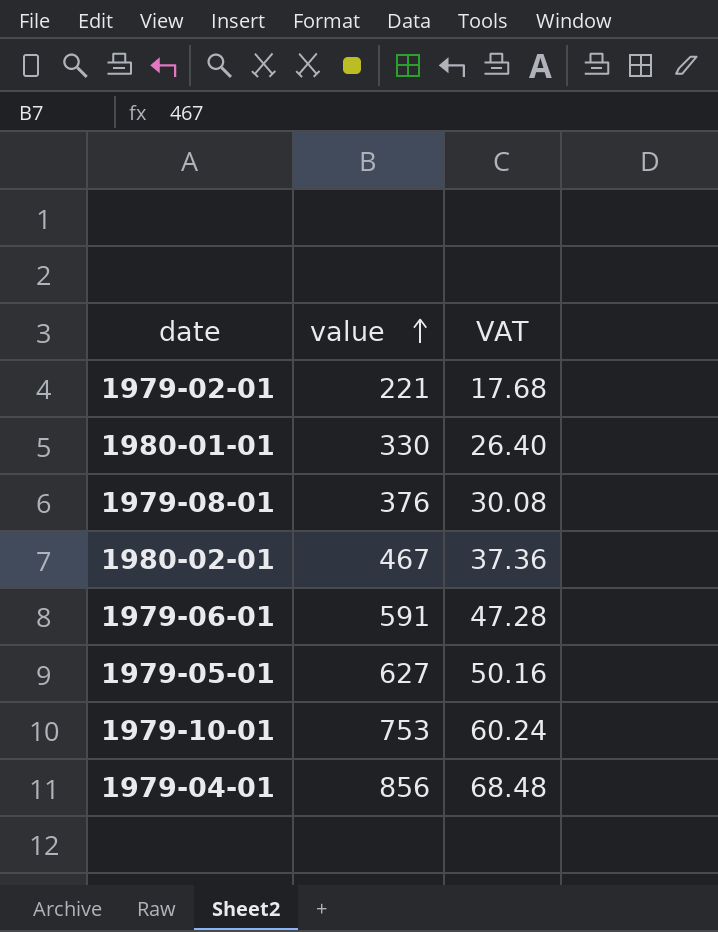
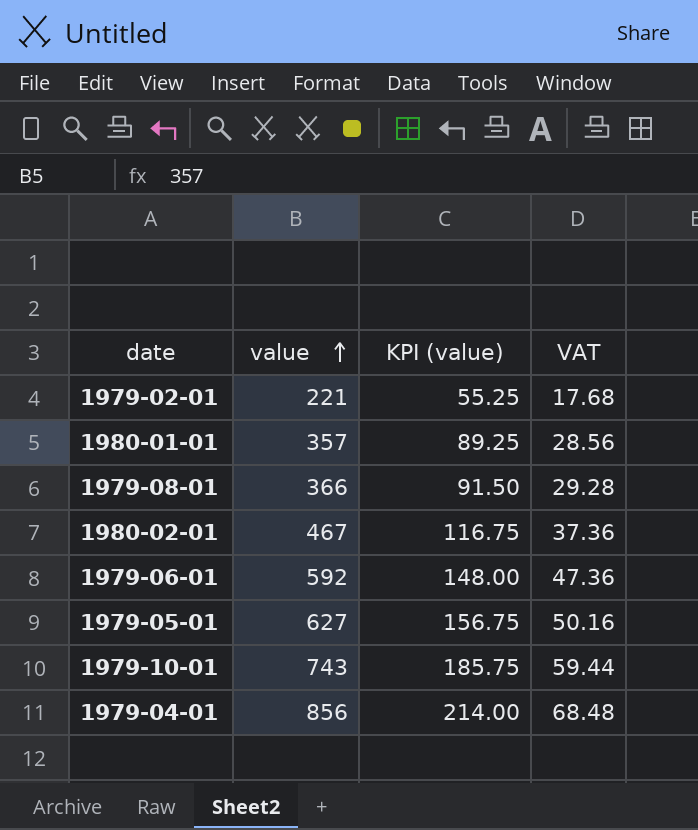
column KPI (value) | formula: none -> [value] * 0.25
1980-01-01 | value: 330 -> 357
1980-01-01 | VAT: 26.40 -> 28.56
1979-08-01 | value: 376 -> 366
1979-08-01 | VAT: 30.08 -> 29.28
1979-06-01 | value: 591 -> 592
1979-06-01 | VAT: 47.28 -> 47.36
1979-10-01 | value: 753 -> 743
1979-10-01 | VAT: 60.24 -> 59.44

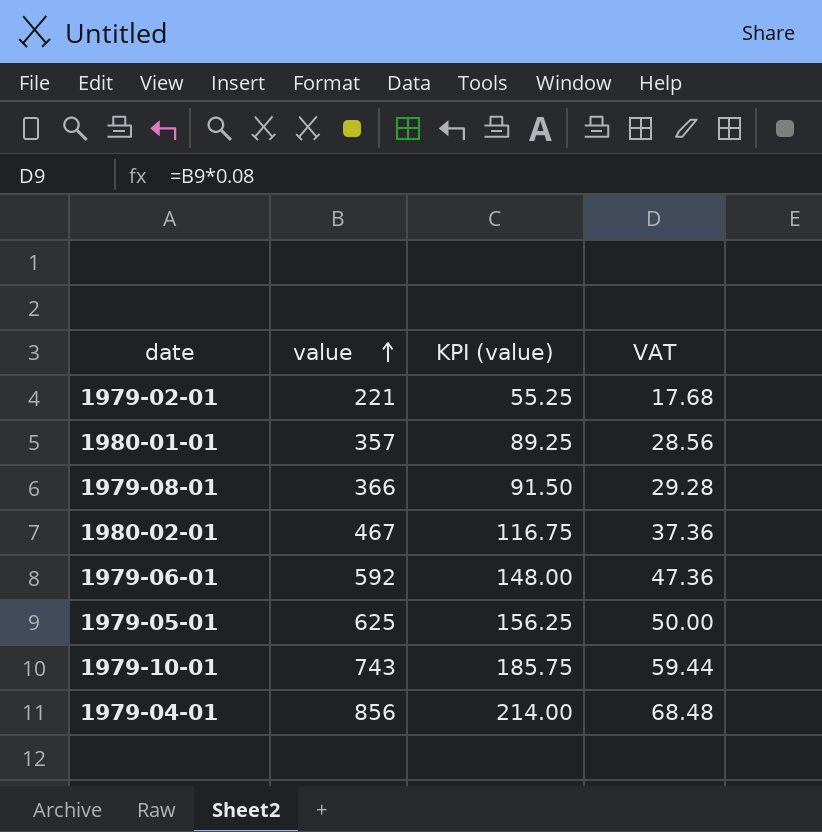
1979-05-01 | value: 627 -> 625
1979-05-01 | KPI (value): 156.75 -> 156.25
1979-05-01 | VAT: 50.16 -> 50.00

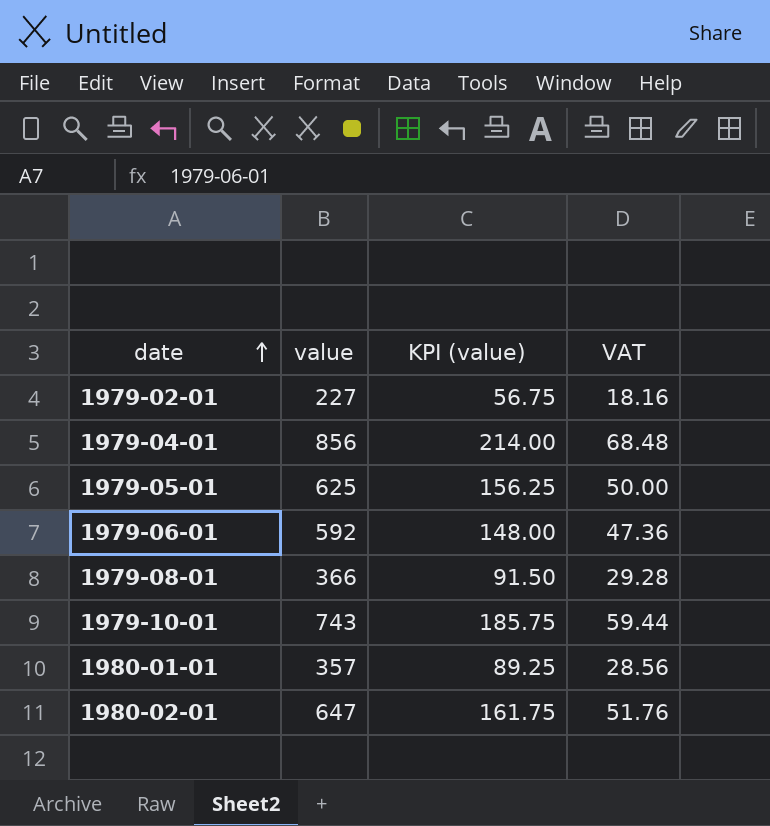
row order: value ascending -> date ascending
1979-02-01 | value: 221 -> 227
1979-02-01 | KPI (value): 55.25 -> 56.75
1979-02-01 | VAT: 17.68 -> 18.16
1980-02-01 | value: 467 -> 647
1980-02-01 | KPI (value): 116.75 -> 161.75
1980-02-01 | VAT: 37.36 -> 51.76

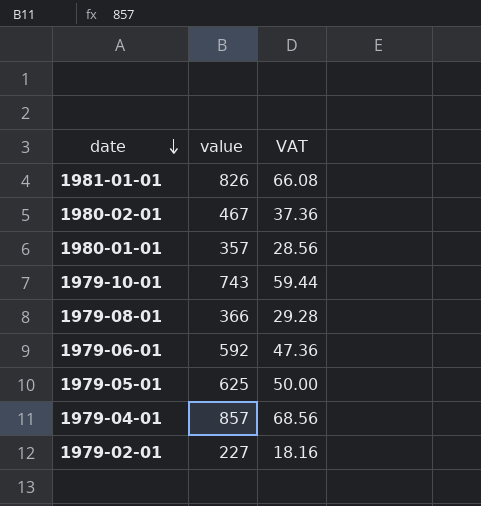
row order: date ascending -> date descending
column KPI (value) | formula: [value] * 0.25 -> none
row 1981-01-01: none -> 826 | 66.08
1980-02-01 | value: 647 -> 467
1980-02-01 | VAT: 51.76 -> 37.36
1979-04-01 | value: 856 -> 857
1979-04-01 | VAT: 68.48 -> 68.56

